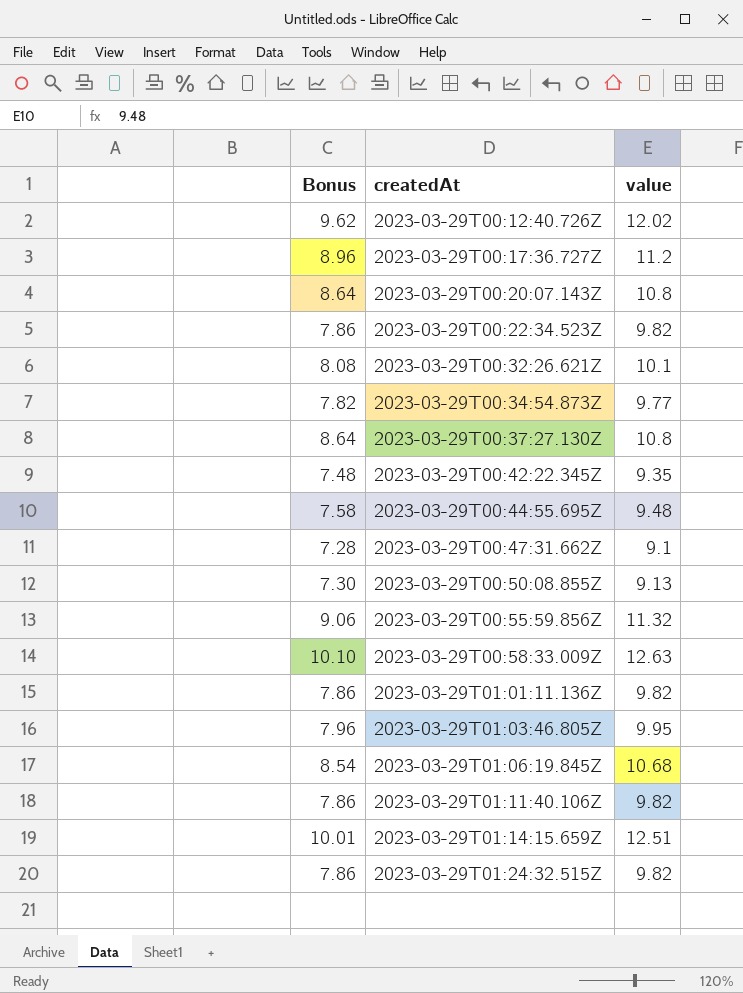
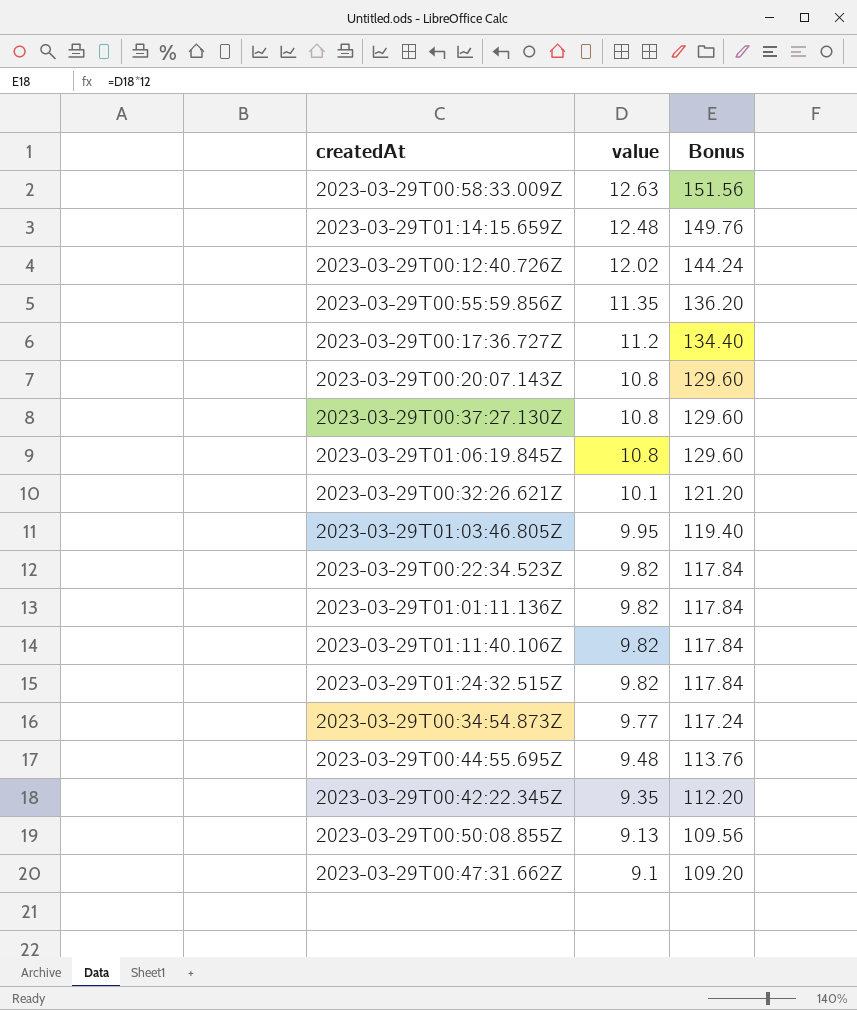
row order: createdAt ascending -> value descending
column Bonus | formula: [value] * 0.8 -> [value] * 12
column Bonus | position: 1 -> 3
2023-03-29T01:14:15.659Z | value: 12.51 -> 12.48
2023-03-29T00:55:59.856Z | value: 11.32 -> 11.35
2023-03-29T01:06:19.845Z | value: 10.68 -> 10.8

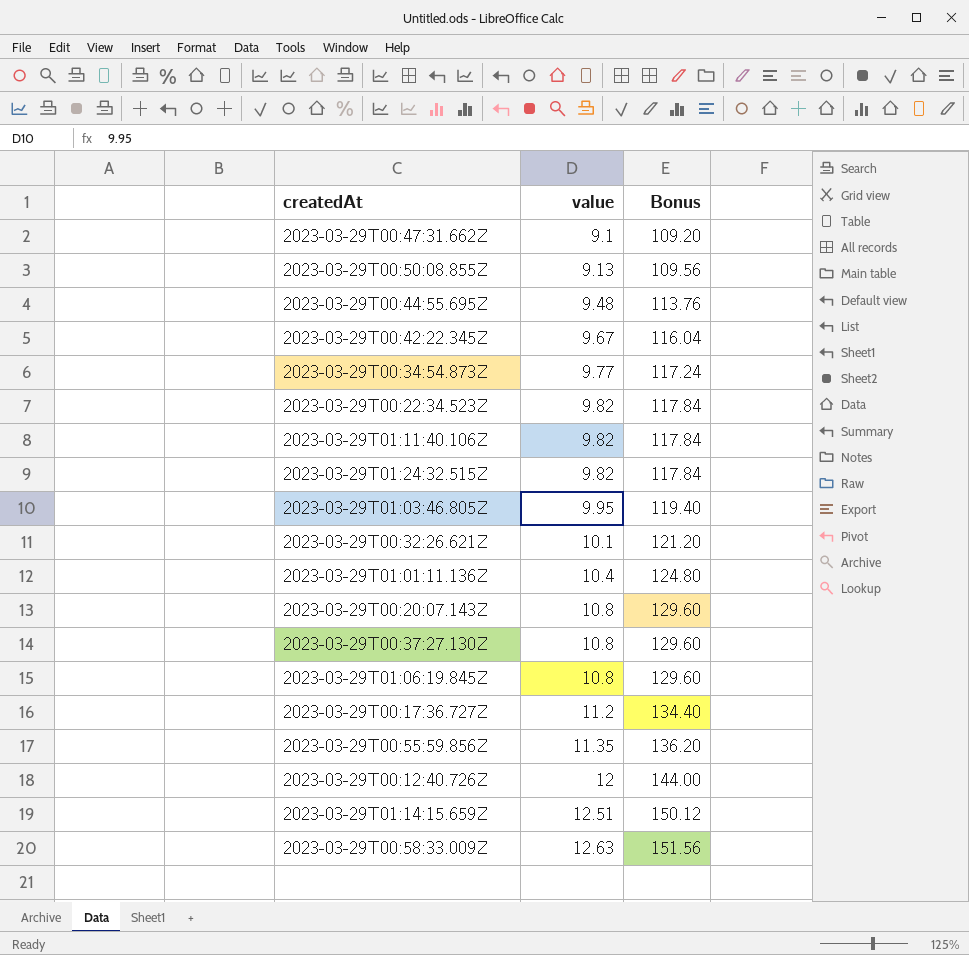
row order: value descending -> value ascending
2023-03-29T00:42:22.345Z | value: 9.35 -> 9.67
2023-03-29T00:42:22.345Z | Bonus: 112.20 -> 116.04
2023-03-29T01:01:11.136Z | value: 9.82 -> 10.4
2023-03-29T01:01:11.136Z | Bonus: 117.84 -> 124.80
2023-03-29T00:12:40.726Z | value: 12.02 -> 12
2023-03-29T00:12:40.726Z | Bonus: 144.24 -> 144.00
2023-03-29T01:14:15.659Z | value: 12.48 -> 12.51
2023-03-29T01:14:15.659Z | Bonus: 149.76 -> 150.12

